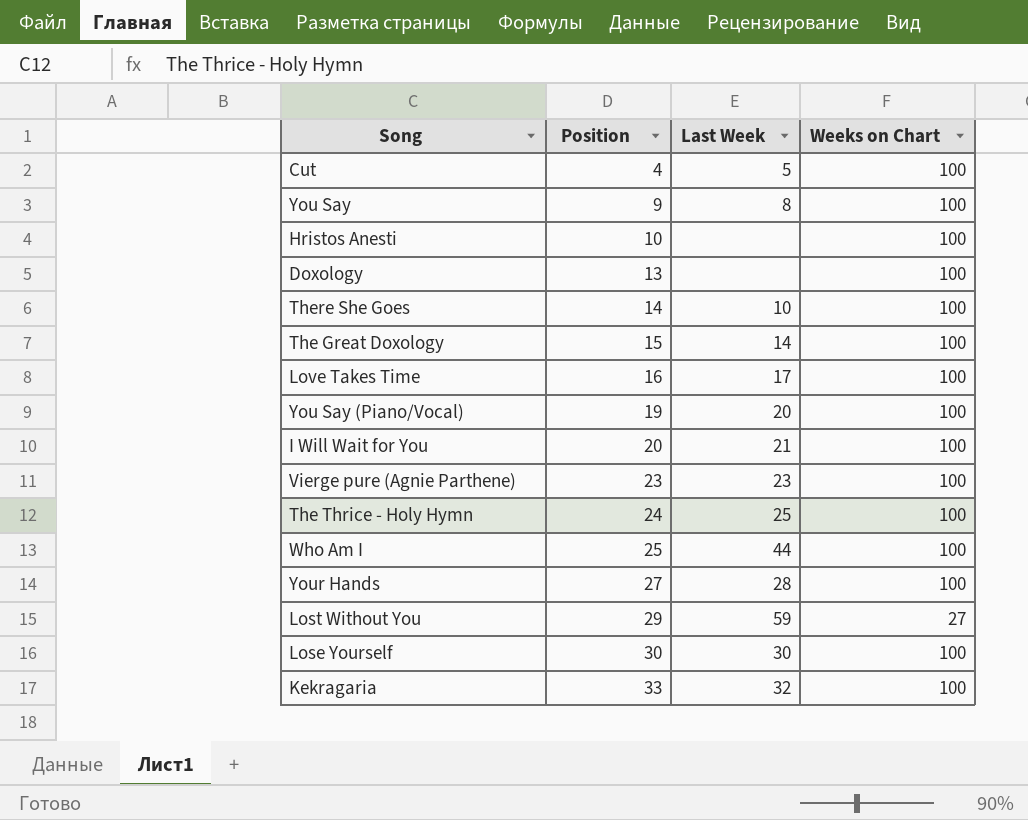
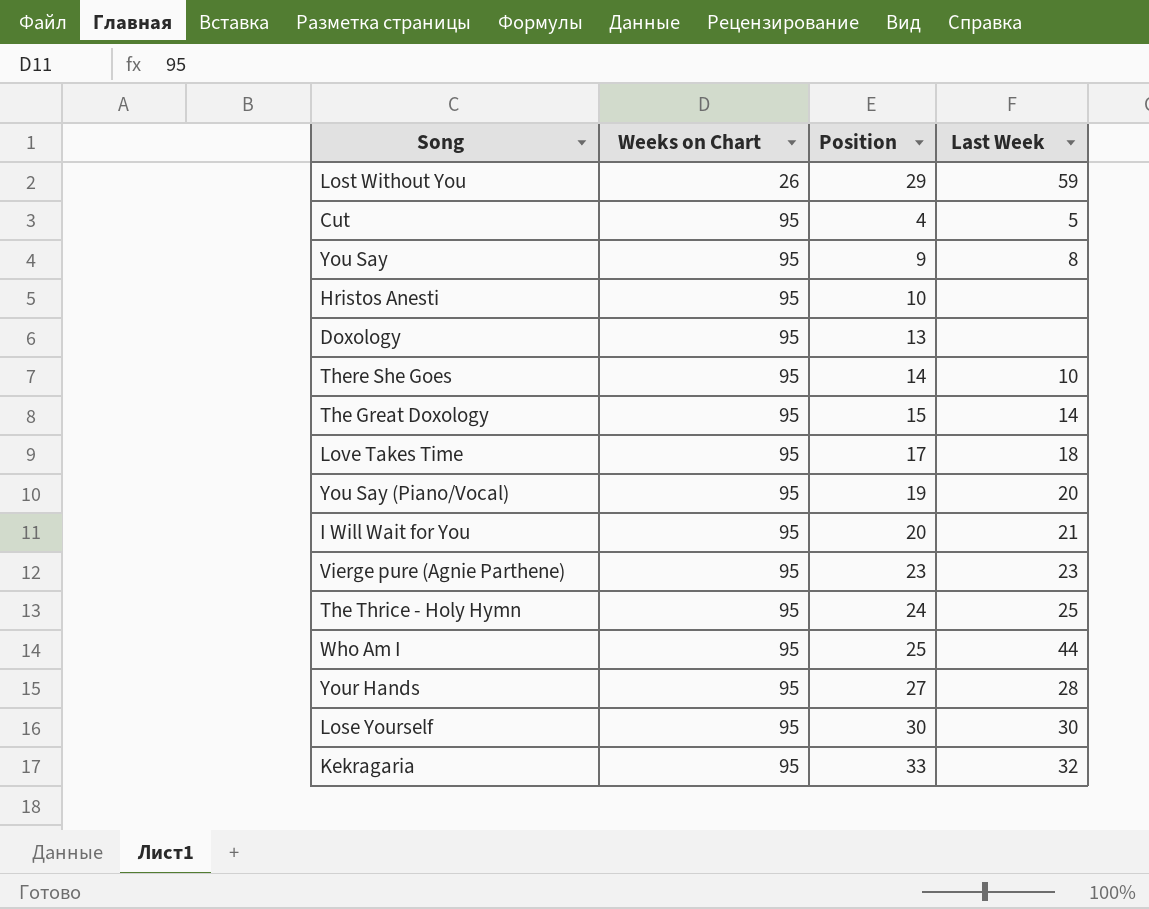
row order: Position ascending -> Weeks on Chart ascending
column Weeks on Chart | position: 4 -> 2
Lost Without You | Weeks on Chart: 27 -> 26
Cut | Weeks on Chart: 100 -> 95
You Say | Weeks on Chart: 100 -> 95
Hristos Anesti | Weeks on Chart: 100 -> 95
Doxology | Weeks on Chart: 100 -> 95
There She Goes | Weeks on Chart: 100 -> 95
The Great Doxology | Weeks on Chart: 100 -> 95
Love Takes Time | Weeks on Chart: 100 -> 95
Love Takes Time | Position: 16 -> 17
Love Takes Time | Last Week: 17 -> 18
You Say (Piano/Vocal) | Weeks on Chart: 100 -> 95
I Will Wait for You | Weeks on Chart: 100 -> 95
Vierge pure (Agnie Parthene) | Weeks on Chart: 100 -> 95
The Thrice - Holy Hymn | Weeks on Chart: 100 -> 95
Who Am I | Weeks on Chart: 100 -> 95
Your Hands | Weeks on Chart: 100 -> 95
Lose Yourself | Weeks on Chart: 100 -> 95
Kekragaria | Weeks on Chart: 100 -> 95

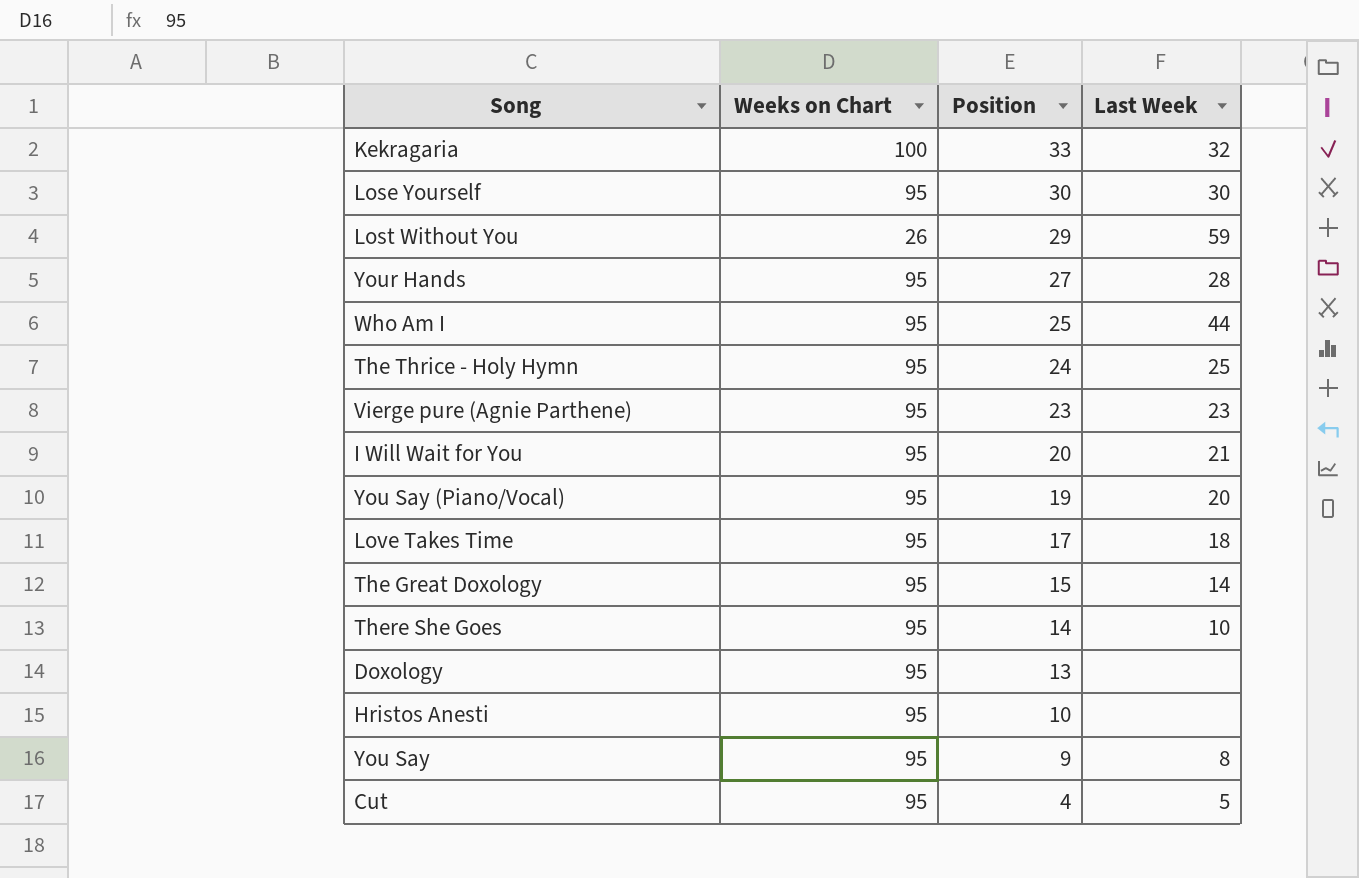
row order: Weeks on Chart ascending -> Position descending
Kekragaria | Weeks on Chart: 95 -> 100

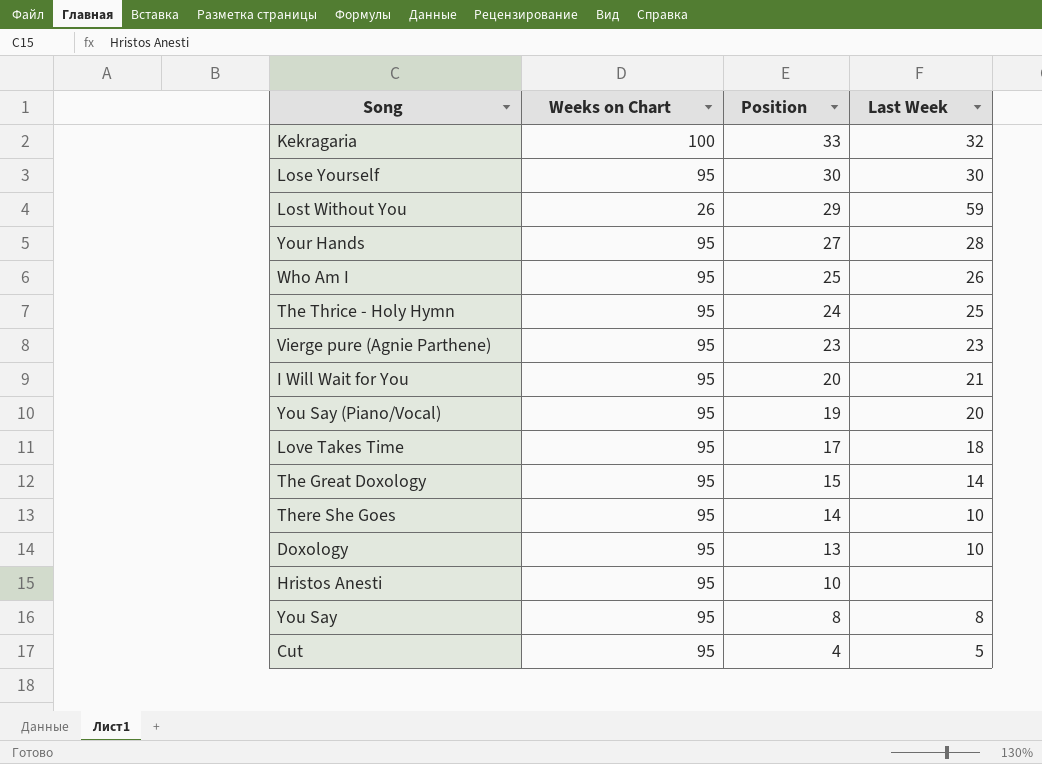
Who Am I | Last Week: 44 -> 26
Doxology | Last Week: none -> 10
You Say | Position: 9 -> 8

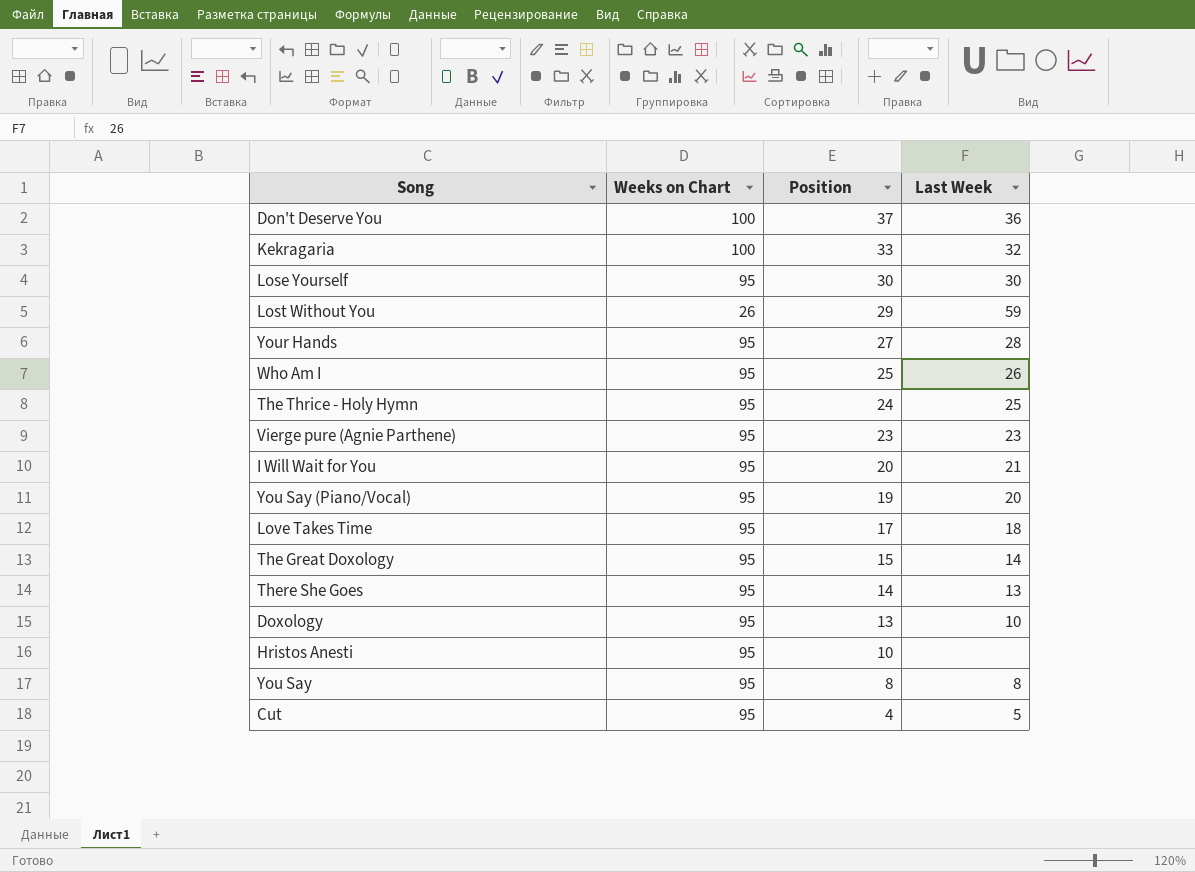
row Don't Deserve You: none -> 100 | 37 | 36
There She Goes | Last Week: 10 -> 13

